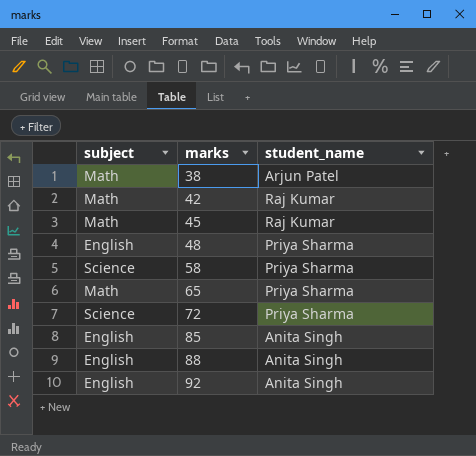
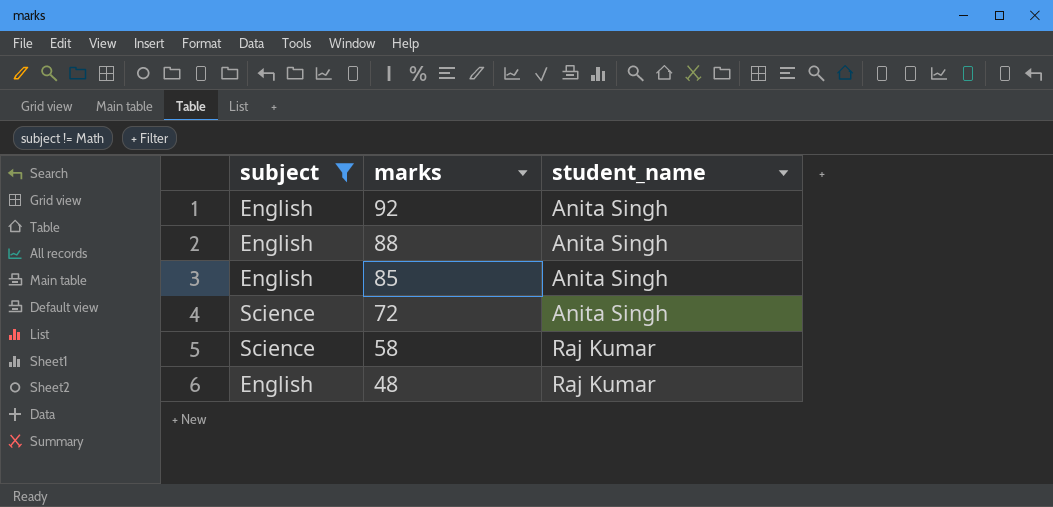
filter: none -> subject != Math
row order: marks ascending -> marks descending
72 | student_name: Priya Sharma -> Anita Singh
58 | student_name: Priya Sharma -> Raj Kumar
48 | student_name: Priya Sharma -> Raj Kumar

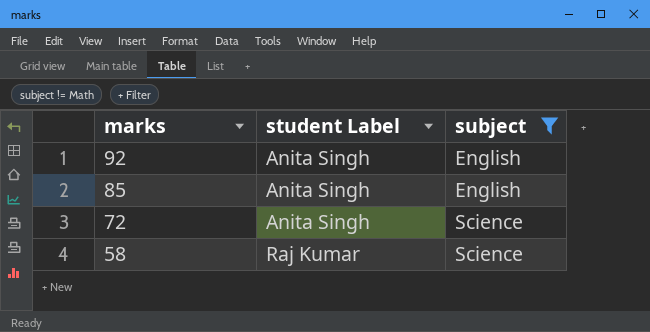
column name: student_name -> student Label
column subject | position: 1 -> 3
row 88: English | Anita Singh -> none
row 48: English | Raj Kumar -> none

